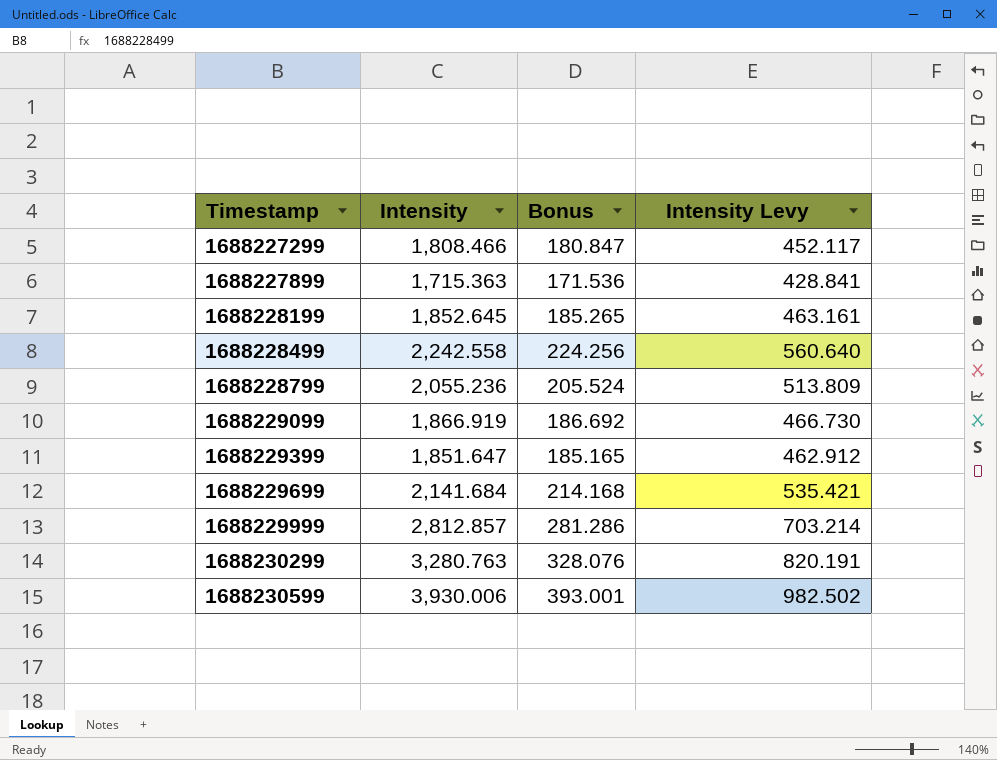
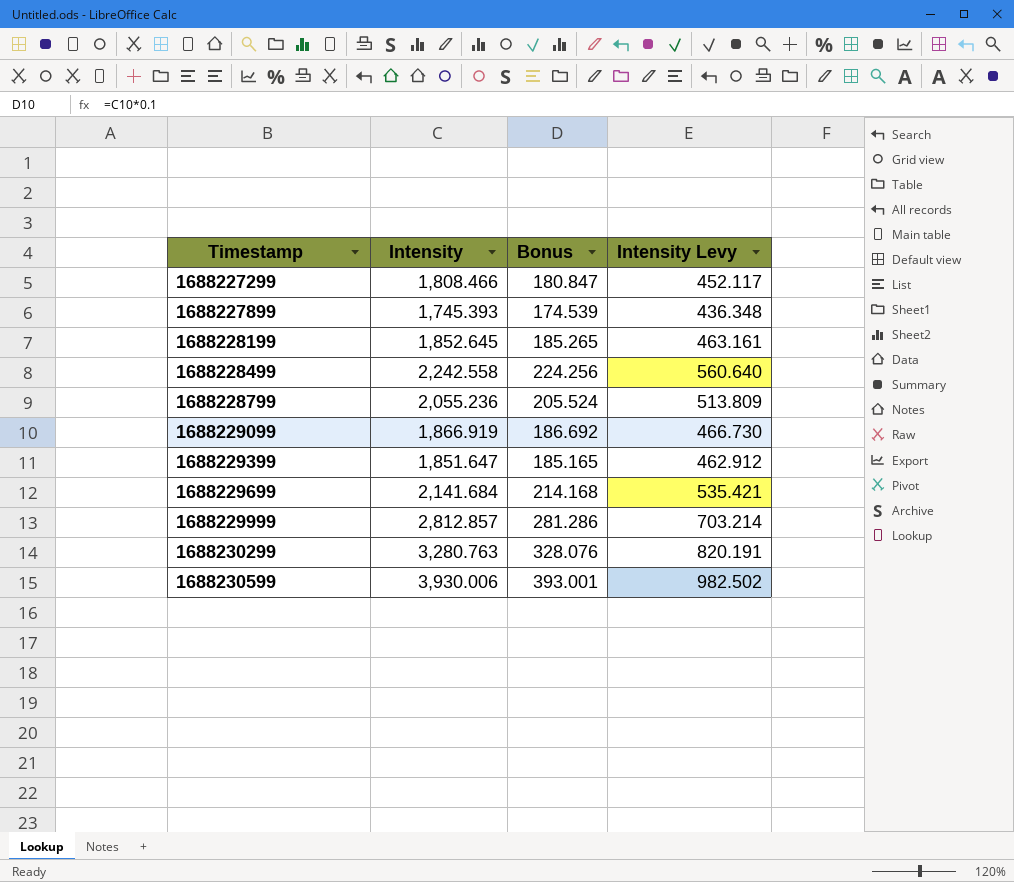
1688227899 | Intensity: 1,715.363 -> 1,745.393
1688227899 | Bonus: 171.536 -> 174.539
1688227899 | Intensity Levy: 428.841 -> 436.348

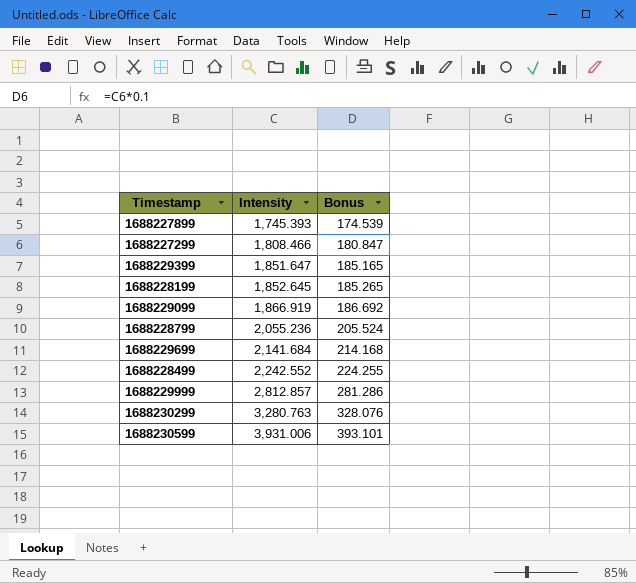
row order: Timestamp ascending -> Intensity ascending
column Intensity Levy | formula: [Intensity] * 0.25 -> none
1688228499 | Intensity: 2,242.558 -> 2,242.552
1688228499 | Bonus: 224.256 -> 224.255
1688230599 | Intensity: 3,930.006 -> 3,931.006
1688230599 | Bonus: 393.001 -> 393.101

